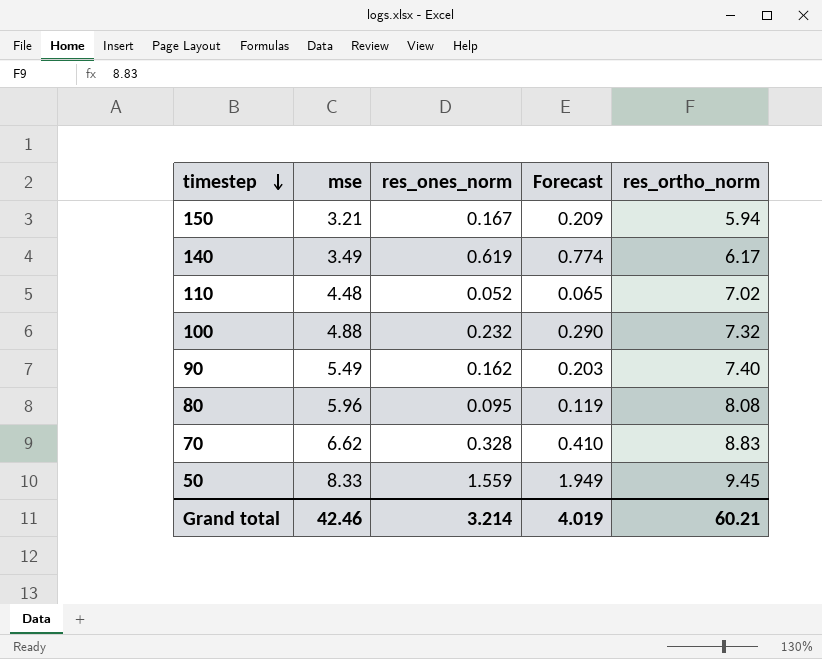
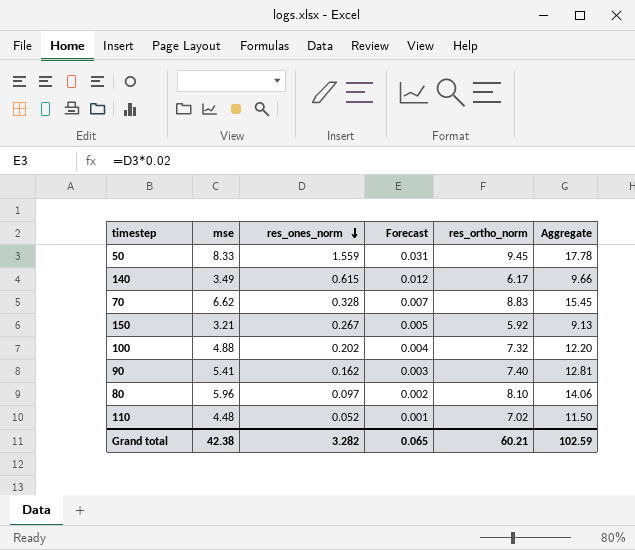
row order: timestep descending -> res_ones_norm descending
column Forecast | formula: [res_ones_norm] * 1.25 -> [res_ones_norm] * 0.02
column Aggregate | formula: none -> [mse] + [res_ortho_norm]
140 | res_ones_norm: 0.619 -> 0.615
150 | res_ones_norm: 0.167 -> 0.267
150 | res_ortho_norm: 5.94 -> 5.92
100 | res_ones_norm: 0.232 -> 0.202
90 | mse: 5.49 -> 5.41
80 | res_ones_norm: 0.095 -> 0.097
80 | res_ortho_norm: 8.08 -> 8.10
Grand total | mse: 42.46 -> 42.38
Grand total | res_ones_norm: 3.214 -> 3.282
Grand total | Forecast: 4.019 -> 0.065

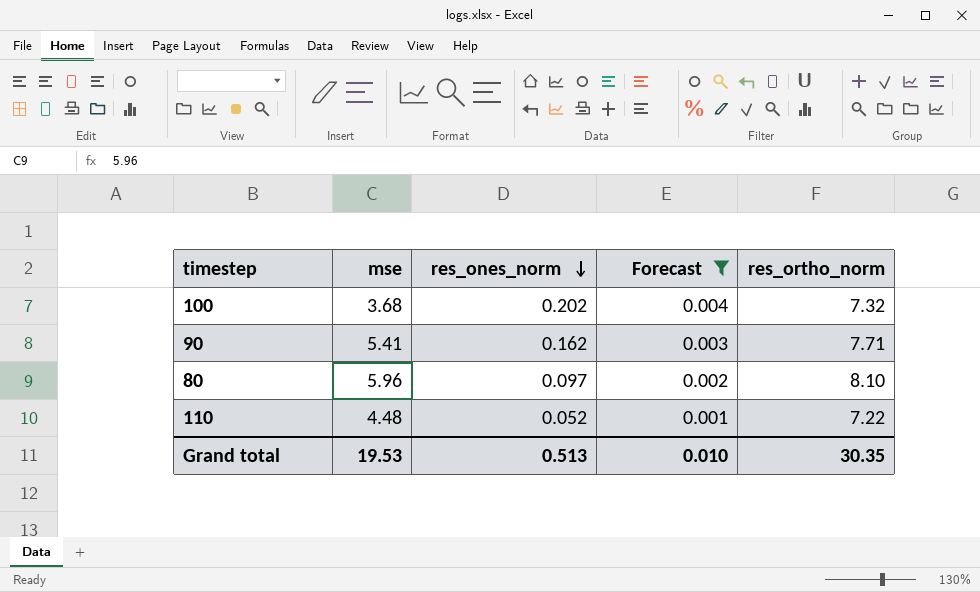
filter: none -> Forecast <= 0.004
column Aggregate | formula: [mse] + [res_ortho_norm] -> none
100 | mse: 4.88 -> 3.68
90 | res_ortho_norm: 7.40 -> 7.71
110 | res_ortho_norm: 7.02 -> 7.22
Grand total | mse: 42.38 -> 19.53
Grand total | res_ones_norm: 3.282 -> 0.513
Grand total | Forecast: 0.065 -> 0.010
Grand total | res_ortho_norm: 60.21 -> 30.35

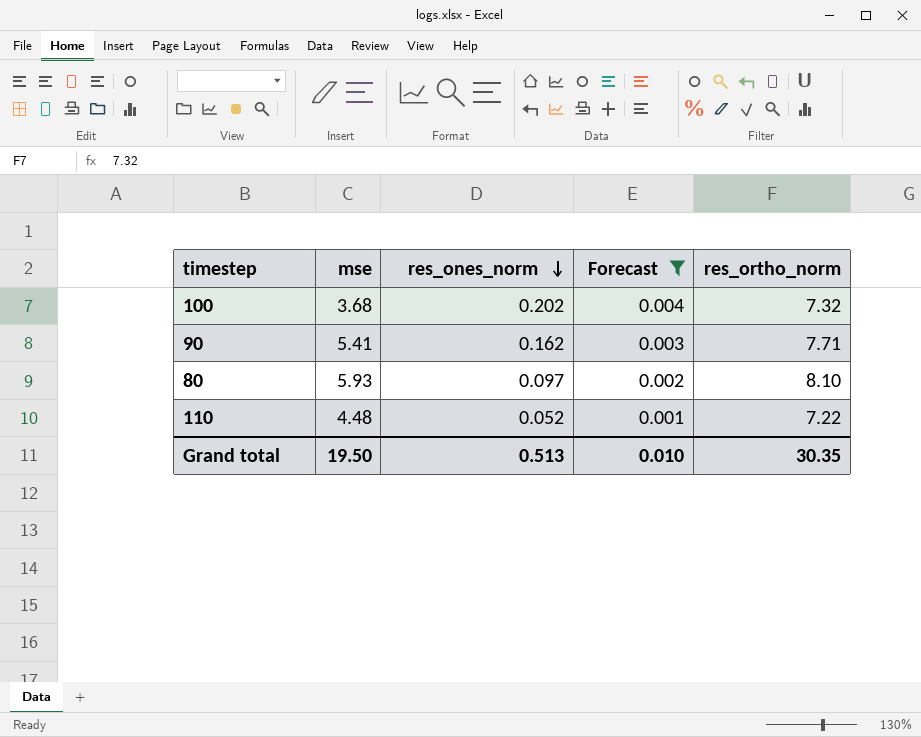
80 | mse: 5.96 -> 5.93
Grand total | mse: 19.53 -> 19.50

